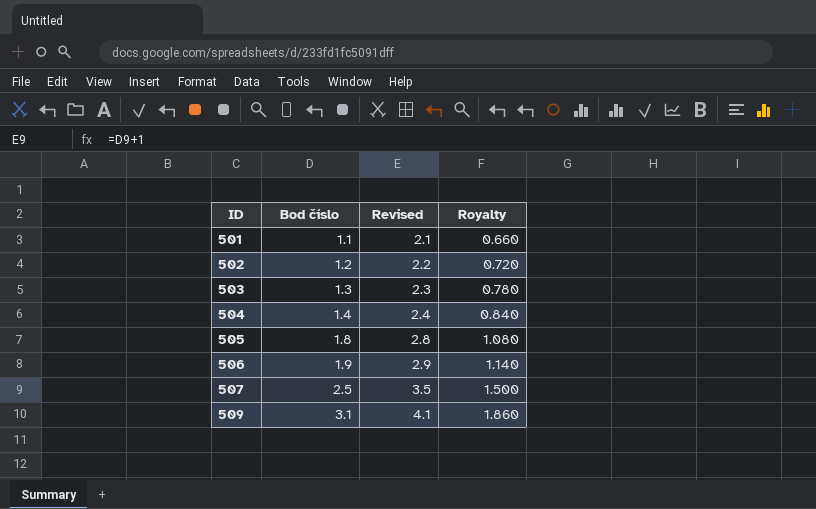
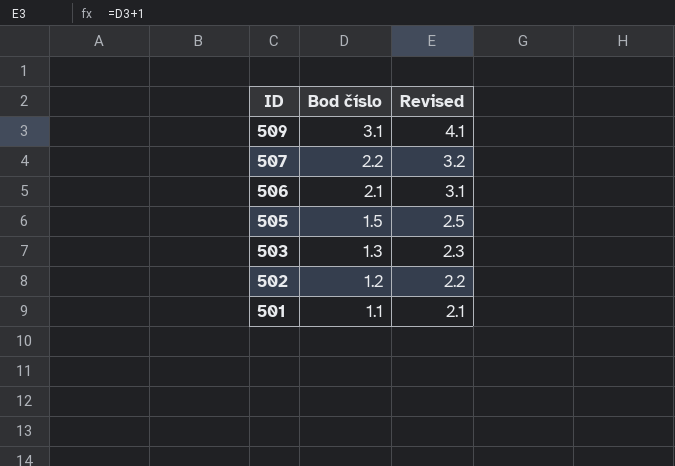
row order: ID ascending -> ID descending
column Royalty | formula: [Bod číslo] * 0.6 -> none
row 504: 1.4 | 2.4 | 0.840 -> none
507 | Bod číslo: 2.5 -> 2.2
507 | Revised: 3.5 -> 3.2
506 | Bod číslo: 1.9 -> 2.1
506 | Revised: 2.9 -> 3.1
505 | Bod číslo: 1.8 -> 1.5
505 | Revised: 2.8 -> 2.5

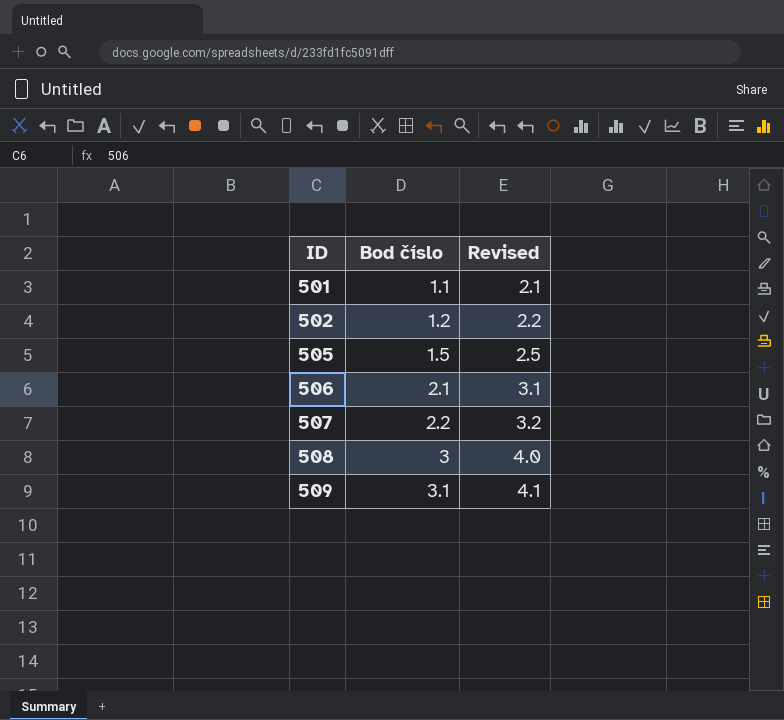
row order: ID descending -> ID ascending
row 503: 1.3 | 2.3 -> none
row 508: none -> 3 | 4.0

